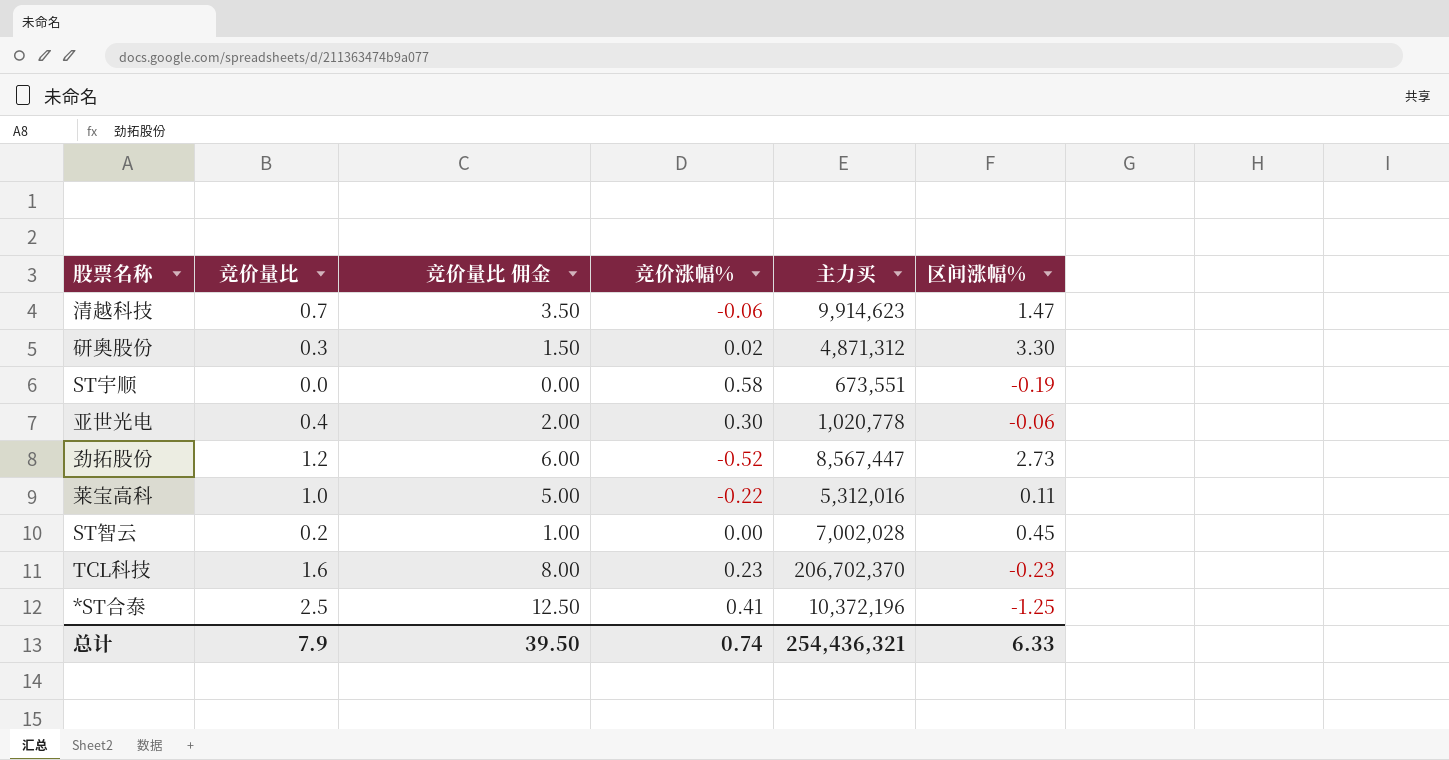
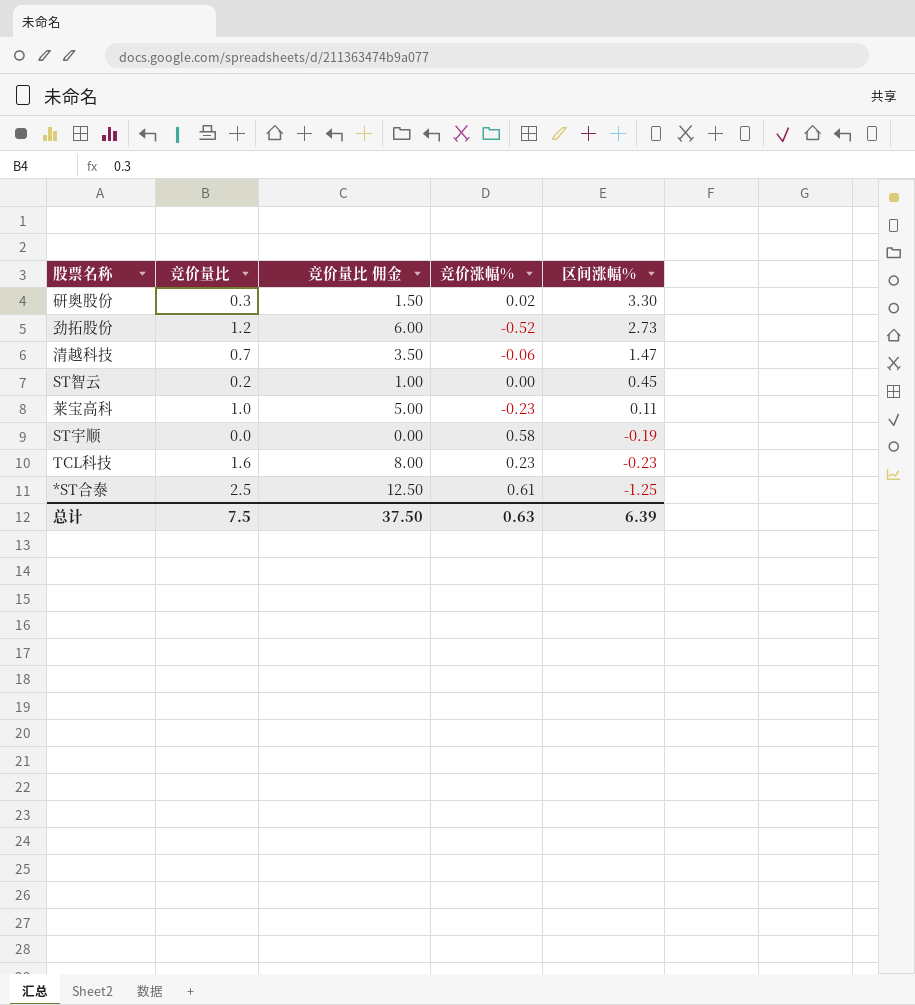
row order: none -> 区间涨幅% descending
column 主力买 | position: 5 -> none
row 亚世光电: 0.4 | 2.00 | 0.30 | 1,020,778 | -0.06 -> none
莱宝高科 | 竞价涨幅%: -0.22 -> -0.23
*ST合泰 | 竞价涨幅%: 0.41 -> 0.61
总计 | 竞价量比: 7.9 -> 7.5
总计 | 竞价量比 佣金: 39.50 -> 37.50
总计 | 竞价涨幅%: 0.74 -> 0.63
总计 | 区间涨幅%: 6.33 -> 6.39

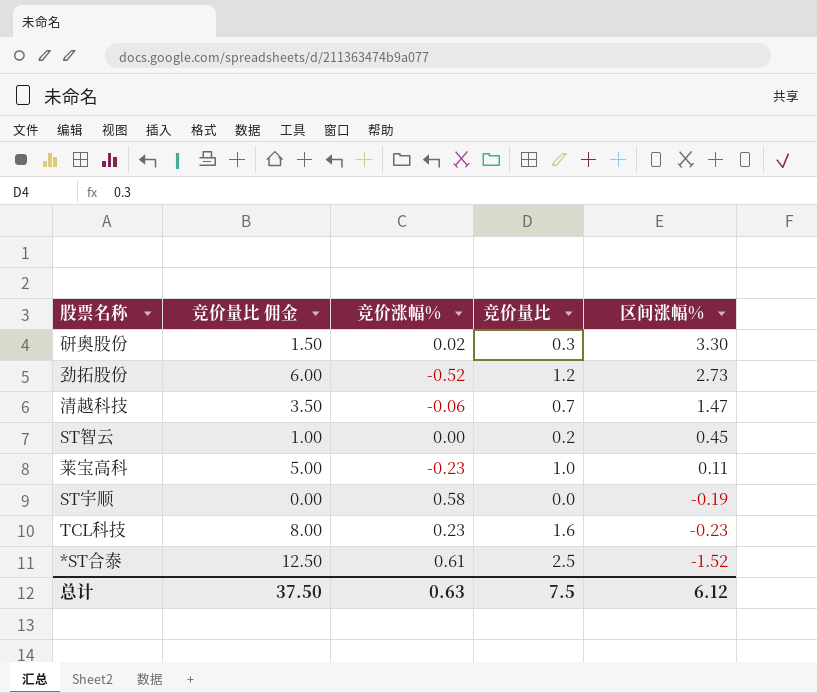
column 竞价量比 | position: 2 -> 4
*ST合泰 | 区间涨幅%: -1.25 -> -1.52
总计 | 区间涨幅%: 6.39 -> 6.12

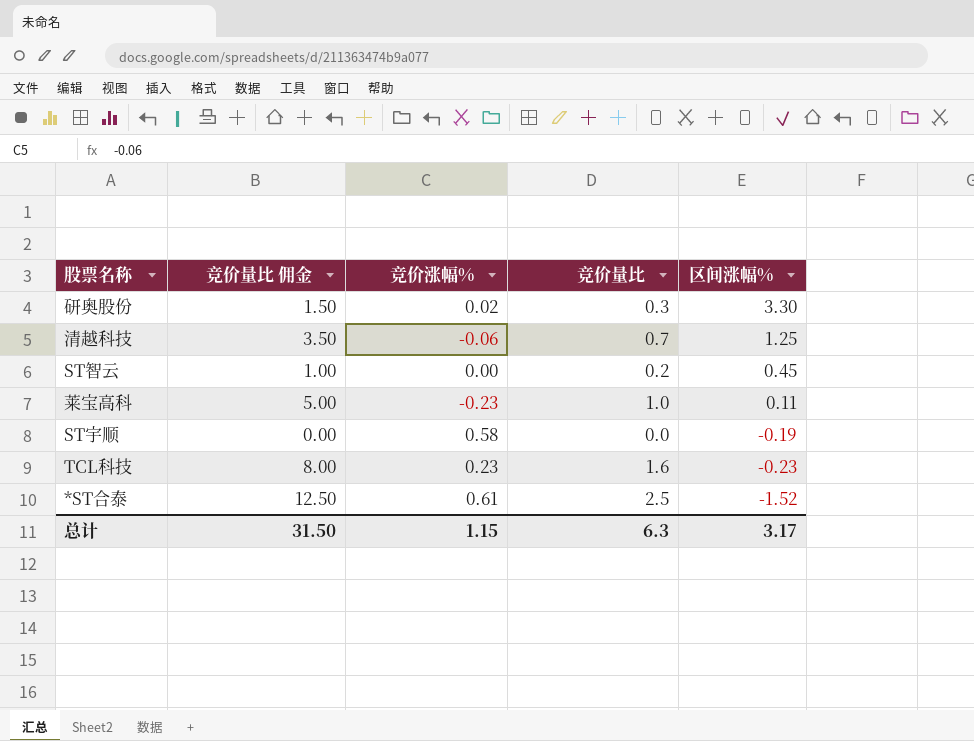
row 劲拓股份: 6.00 | -0.52 | 1.2 | 2.73 -> none
清越科技 | 区间涨幅%: 1.47 -> 1.25
总计 | 竞价量比 佣金: 37.50 -> 31.50
总计 | 竞价涨幅%: 0.63 -> 1.15
总计 | 竞价量比: 7.5 -> 6.3
总计 | 区间涨幅%: 6.12 -> 3.17

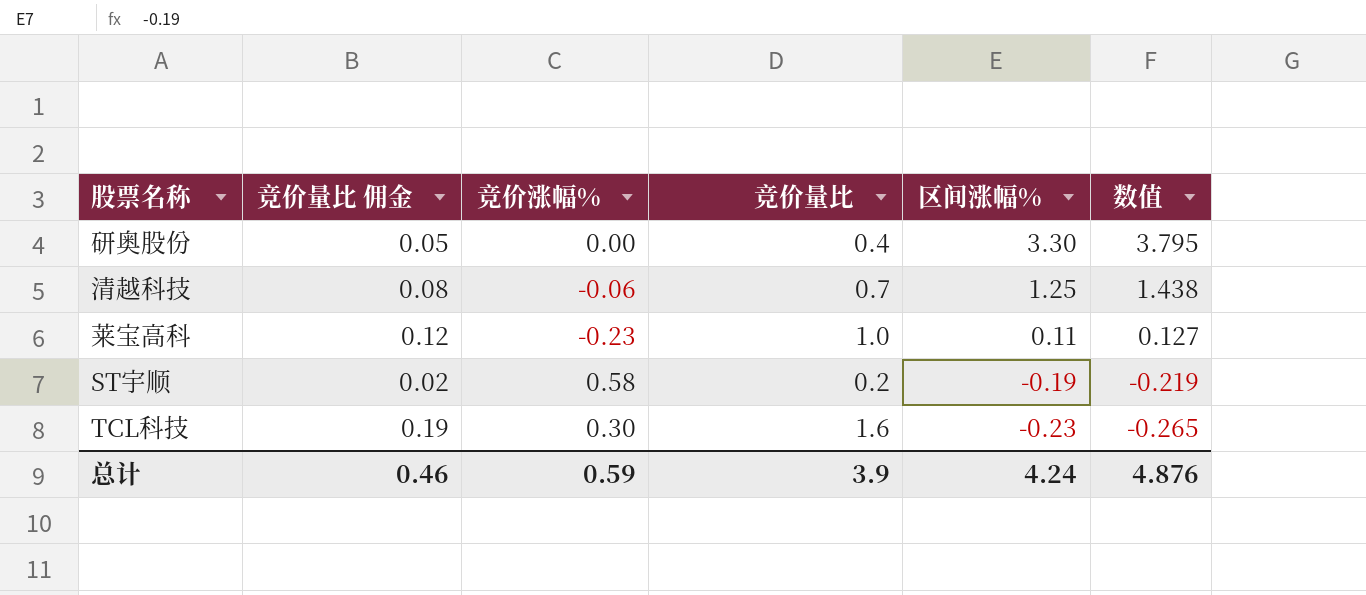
column 竞价量比 佣金 | formula: [竞价量比] * 5 -> [竞价量比] * 0.12
column 数值 | formula: none -> [区间涨幅%] * 1.15
row ST智云: 1.00 | 0.00 | 0.2 | 0.45 -> none
row *ST合泰: 12.50 | 0.61 | 2.5 | -1.52 -> none
研奥股份 | 竞价涨幅%: 0.02 -> 0.00
研奥股份 | 竞价量比: 0.3 -> 0.4
ST宇顺 | 竞价量比: 0.0 -> 0.2
TCL科技 | 竞价涨幅%: 0.23 -> 0.30
总计 | 竞价量比 佣金: 31.50 -> 0.46
总计 | 竞价涨幅%: 1.15 -> 0.59
总计 | 竞价量比: 6.3 -> 3.9
总计 | 区间涨幅%: 3.17 -> 4.24

